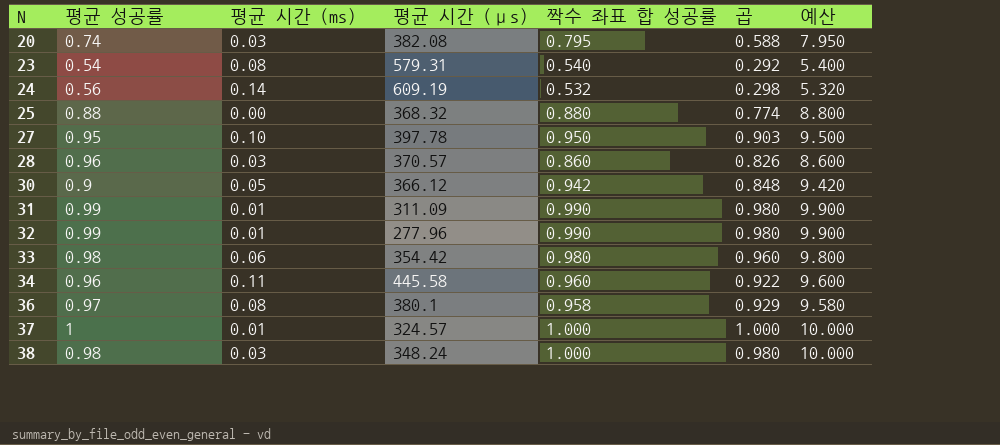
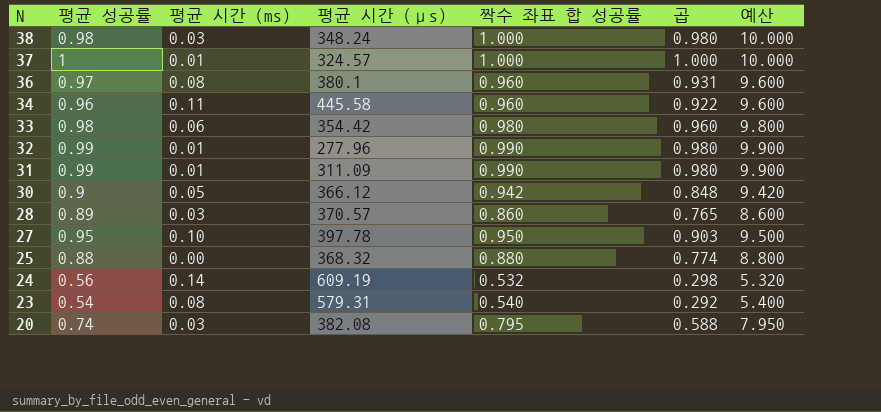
row order: N ascending -> N descending
36 | 짝수 좌표 합 성공률: 0.958 -> 0.960
36 | 곱: 0.929 -> 0.931
36 | 예산: 9.580 -> 9.600
28 | 평균 성공률: 0.96 -> 0.89
28 | 곱: 0.826 -> 0.765

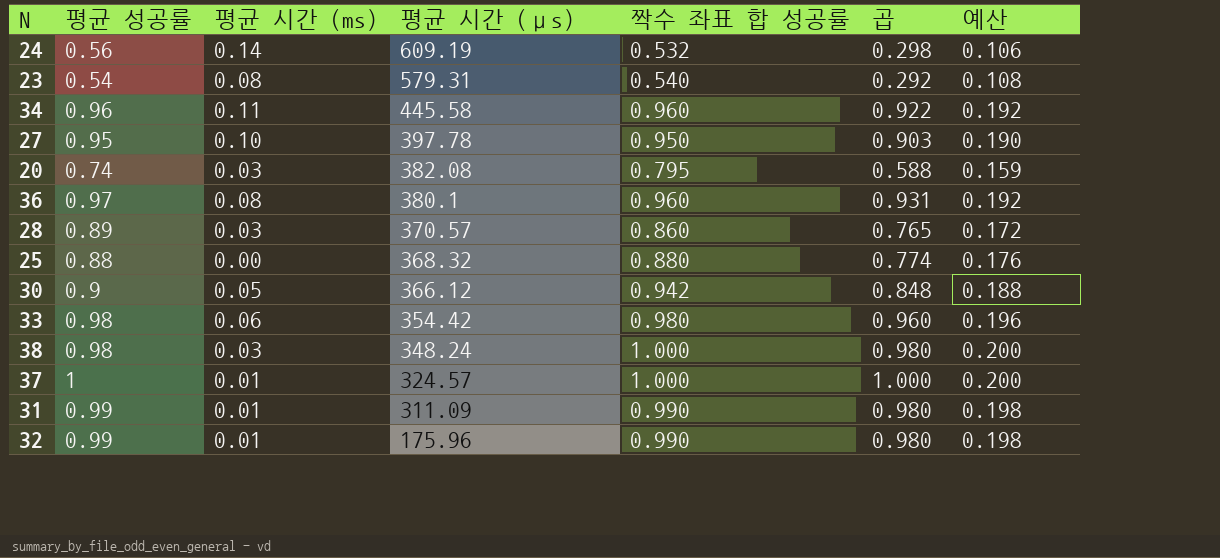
row order: N descending -> 평균 시간 (μs) descending
column 예산 | formula: [짝수 좌표 합 성공률] * 10 -> [짝수 좌표 합 성공률] * 0.2
32 | 평균 시간 (μs): 277.96 -> 175.96

